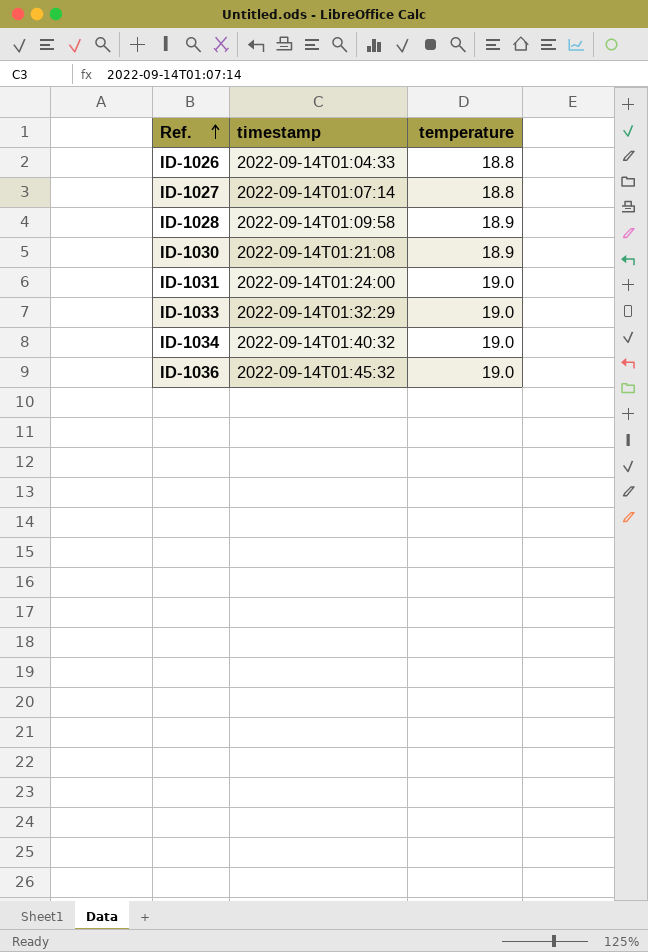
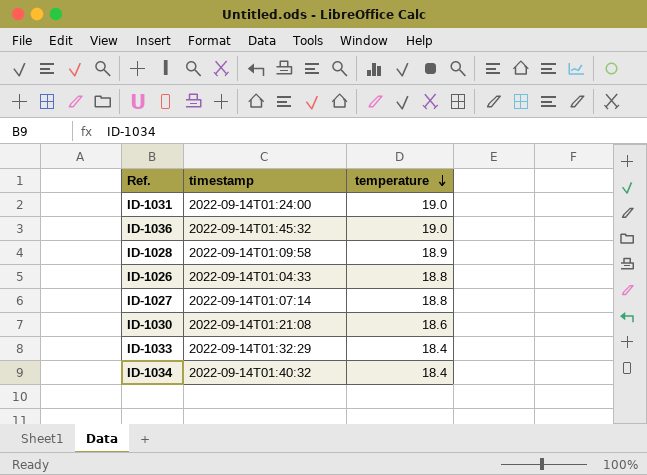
row order: Ref. ascending -> temperature descending
ID-1030 | temperature: 18.9 -> 18.6
ID-1033 | temperature: 19.0 -> 18.4
ID-1034 | temperature: 19.0 -> 18.4

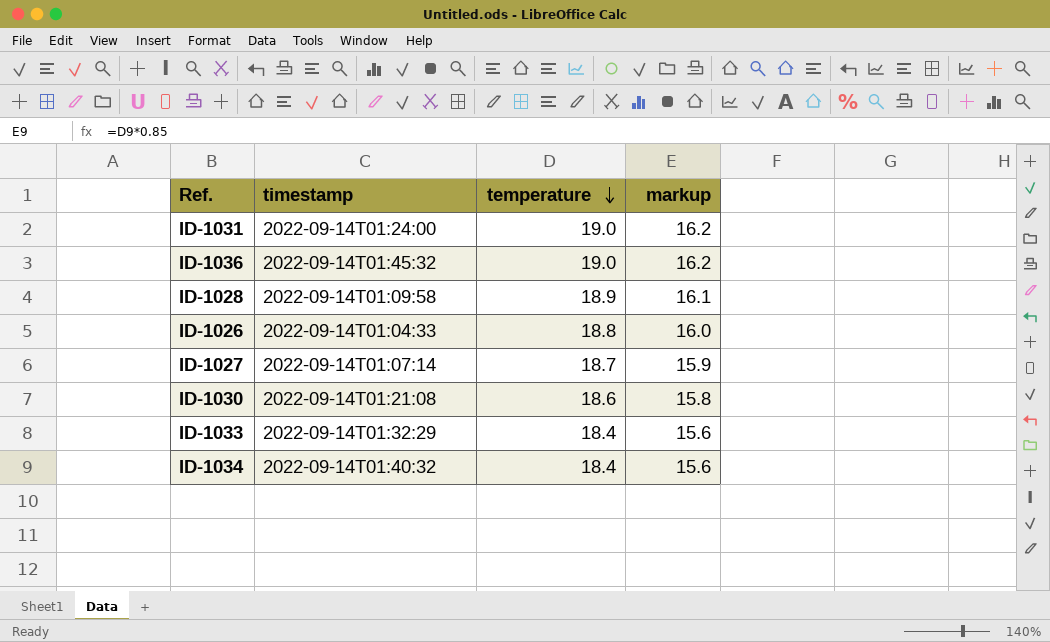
column markup | formula: none -> [temperature] * 0.85
ID-1027 | temperature: 18.8 -> 18.7

